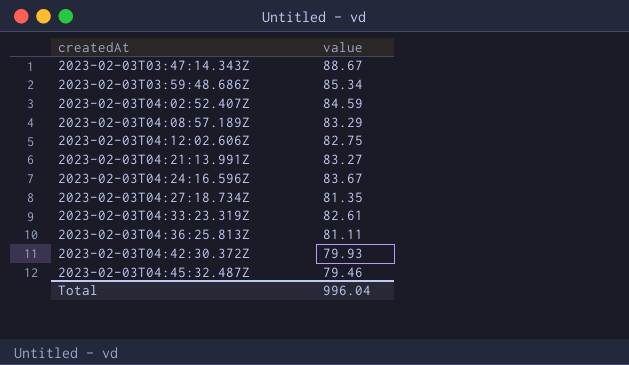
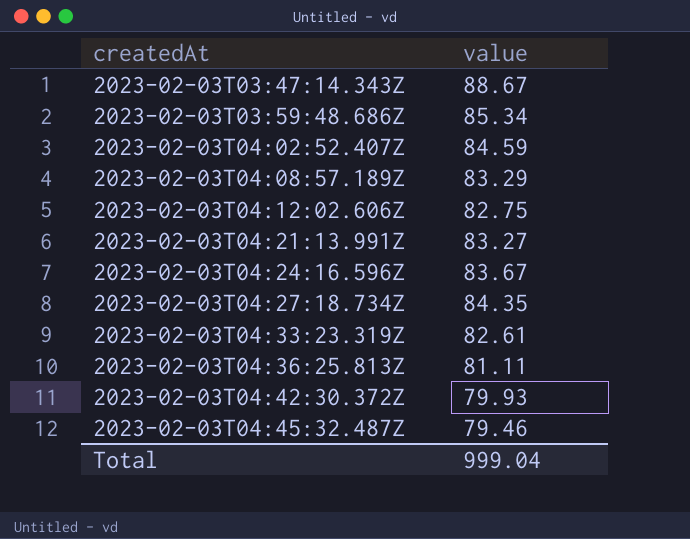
2023-02-03T04:27:18.734Z | value: 81.35 -> 84.35
Total | value: 996.04 -> 999.04

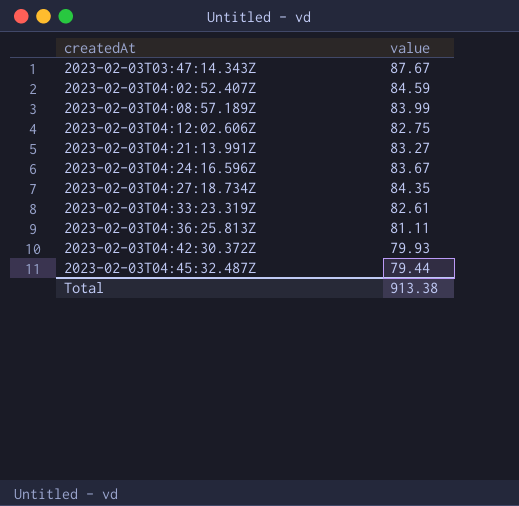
row 2023-02-03T03:59:48.686Z: 85.34 -> none
2023-02-03T03:47:14.343Z | value: 88.67 -> 87.67
2023-02-03T04:08:57.189Z | value: 83.29 -> 83.99
2023-02-03T04:45:32.487Z | value: 79.46 -> 79.44
Total | value: 999.04 -> 913.38

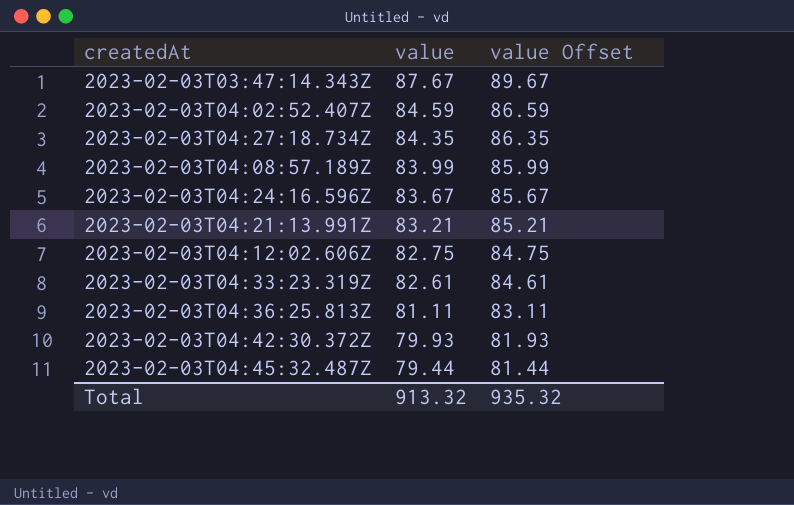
row order: createdAt ascending -> value descending
column value Offset | formula: none -> [value] + 2
2023-02-03T04:21:13.991Z | value: 83.27 -> 83.21
Total | value: 913.38 -> 913.32

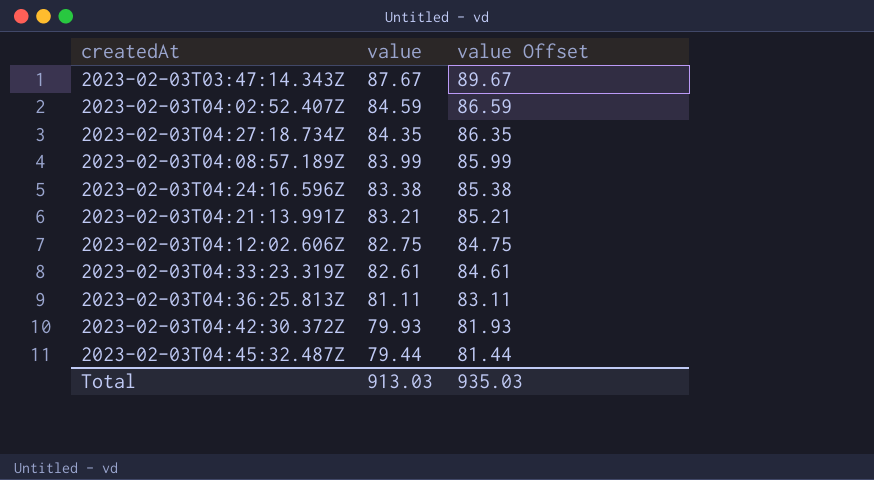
2023-02-03T04:24:16.596Z | value: 83.67 -> 83.38
2023-02-03T04:24:16.596Z | value Offset: 85.67 -> 85.38
Total | value: 913.32 -> 913.03
Total | value Offset: 935.32 -> 935.03

